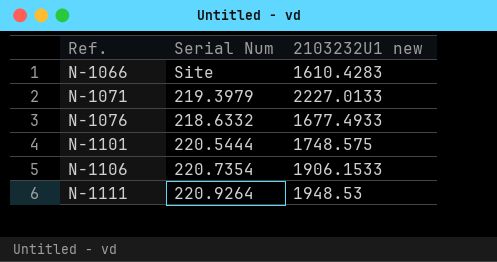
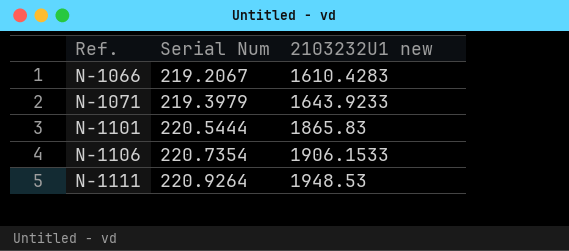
row N-1076: 218.6332 | 1677.4933 -> none
N-1066 | Serial Num: Site -> 219.2067
N-1071 | 2103232U1 new: 2227.0133 -> 1643.9233
N-1101 | 2103232U1 new: 1748.575 -> 1865.83

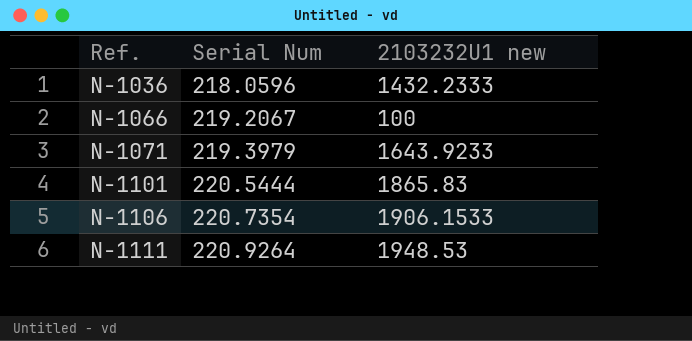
row N-1036: none -> 218.0596 | 1432.2333
N-1066 | 2103232U1 new: 1610.4283 -> 100

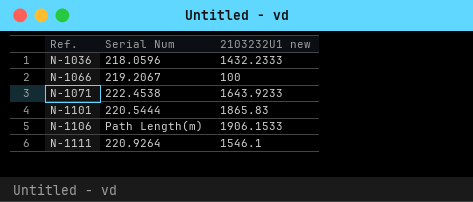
N-1071 | Serial Num: 219.3979 -> 222.4538
N-1106 | Serial Num: 220.7354 -> Path Length(m)
N-1111 | 2103232U1 new: 1948.53 -> 1546.1

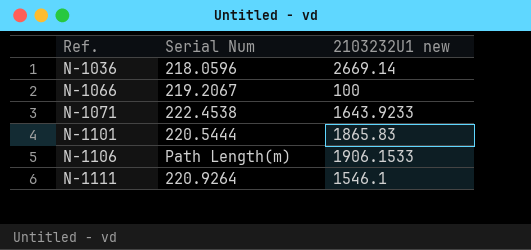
N-1036 | 2103232U1 new: 1432.2333 -> 2669.14

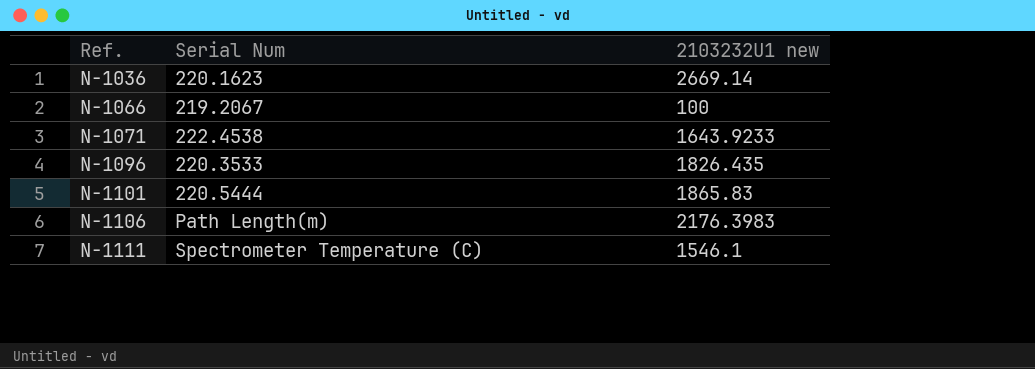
N-1036 | Serial Num: 218.0596 -> 220.1623
row N-1096: none -> 220.3533 | 1826.435
N-1106 | 2103232U1 new: 1906.1533 -> 2176.3983
N-1111 | Serial Num: 220.9264 -> Spectrometer Temperature (C)

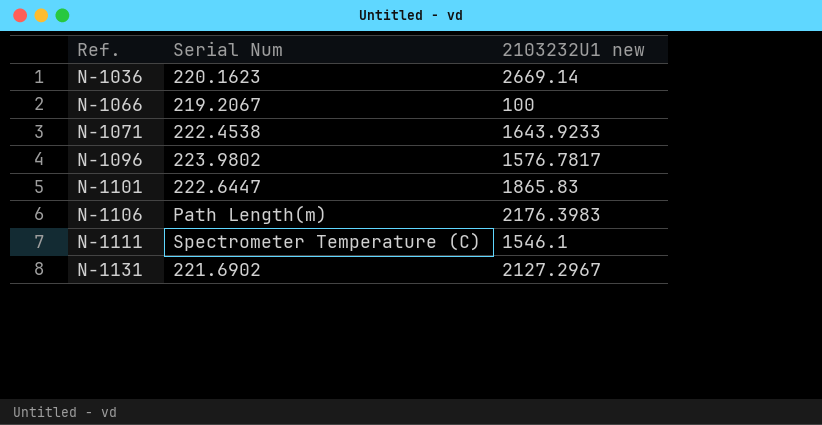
N-1096 | Serial Num: 220.3533 -> 223.9802
N-1096 | 2103232U1 new: 1826.435 -> 1576.7817
N-1101 | Serial Num: 220.5444 -> 222.6447
row N-1131: none -> 221.6902 | 2127.2967

